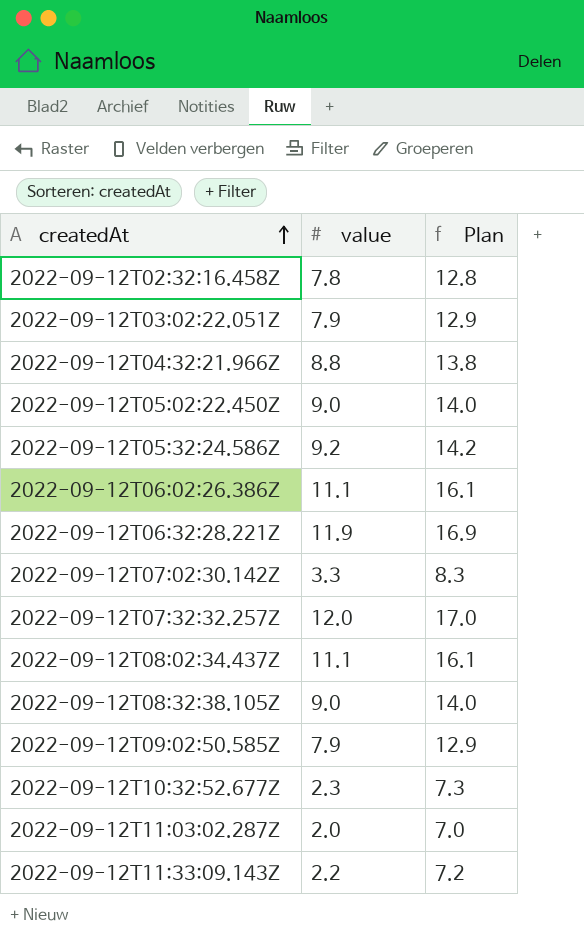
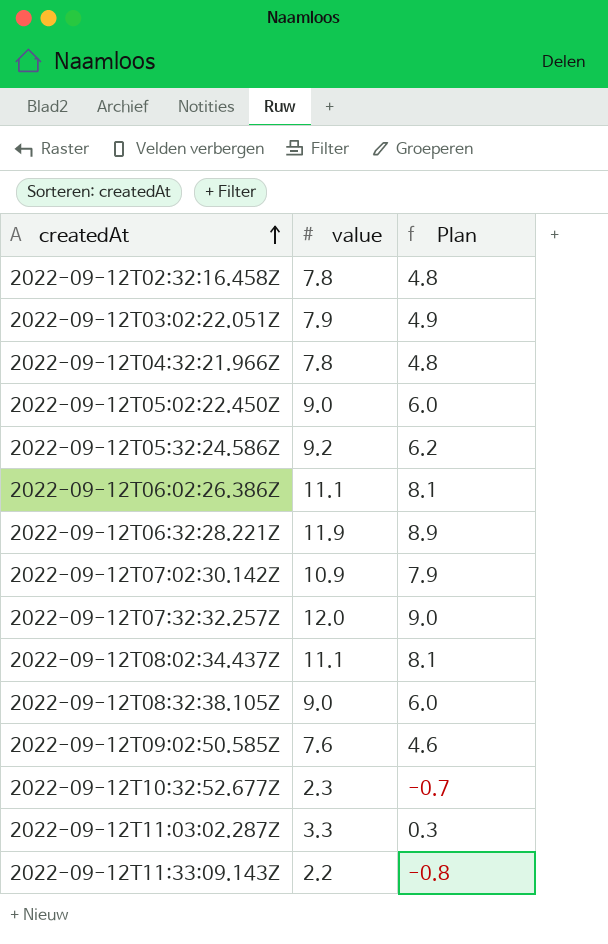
column Plan | formula: [value] + 5 -> [value] - 3
2022-09-12T04:32:21.966Z | value: 8.8 -> 7.8
2022-09-12T07:02:30.142Z | value: 3.3 -> 10.9
2022-09-12T09:02:50.585Z | value: 7.9 -> 7.6
2022-09-12T11:03:02.287Z | value: 2.0 -> 3.3

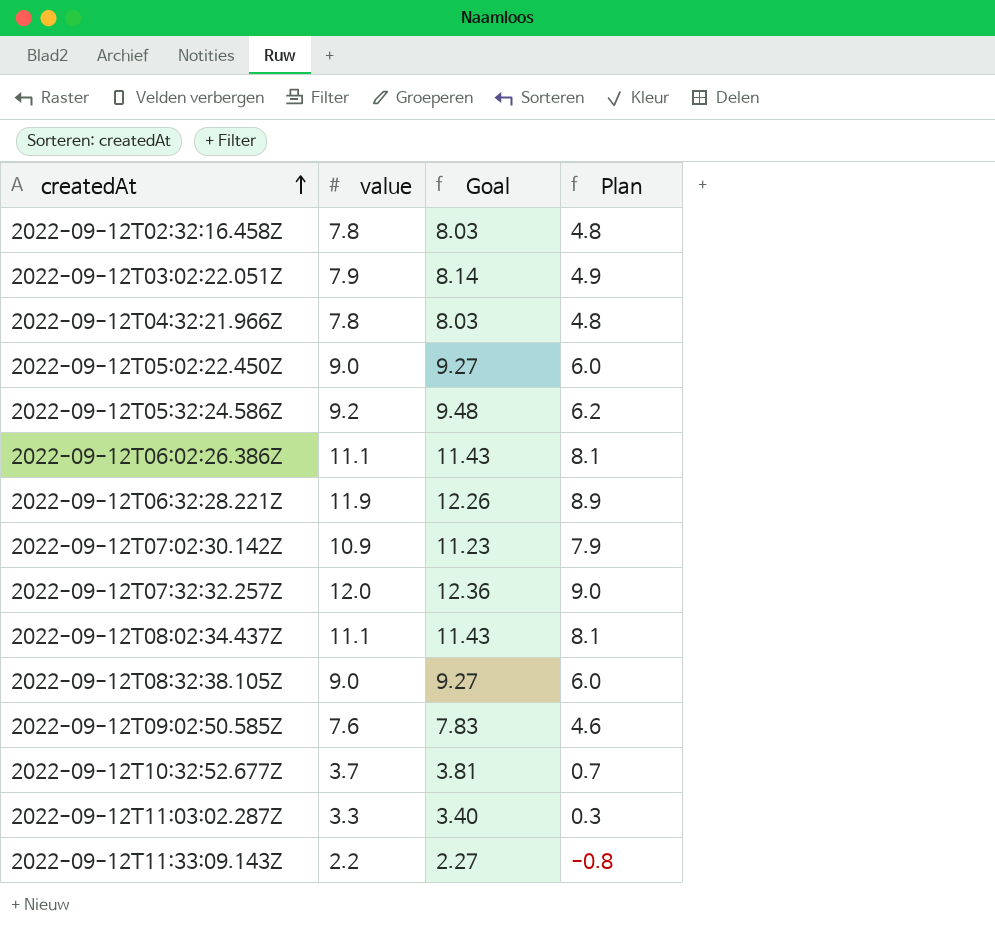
column Goal | formula: none -> [value] * 1.03
2022-09-12T10:32:52.677Z | value: 2.3 -> 3.7
2022-09-12T10:32:52.677Z | Plan: -0.7 -> 0.7

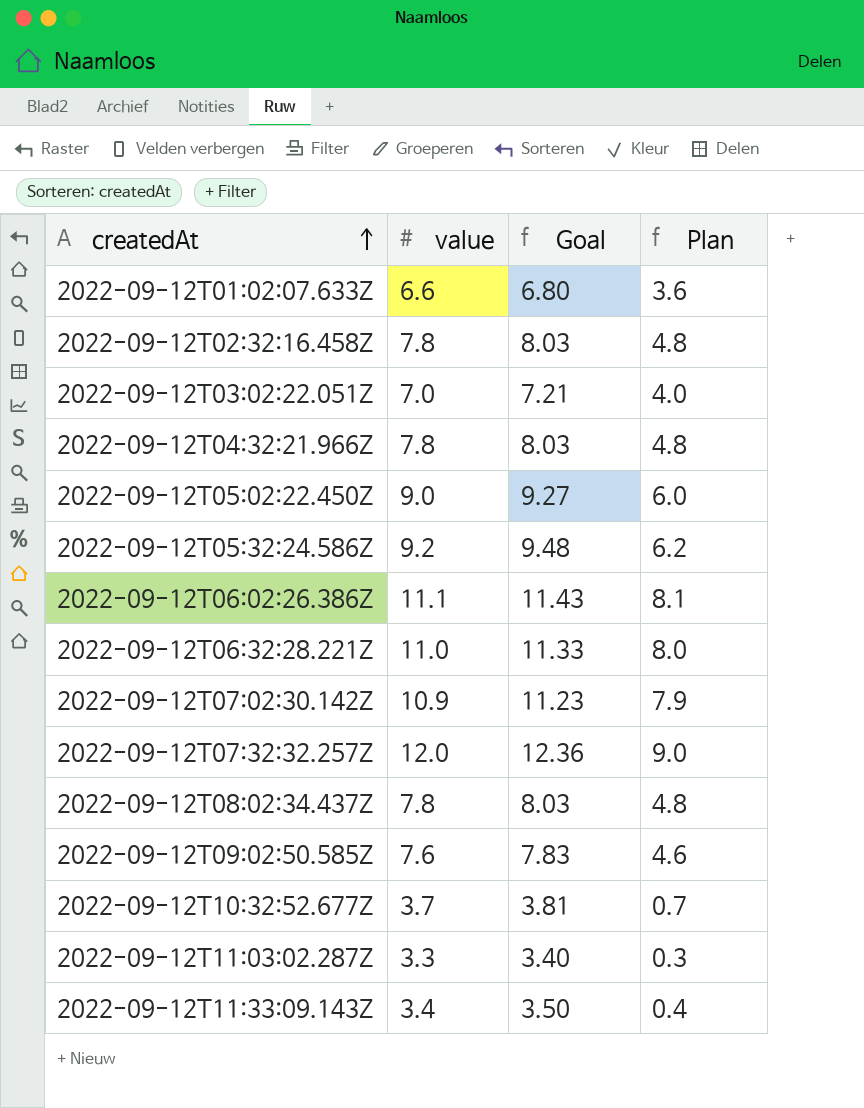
row 2022-09-12T08:32:38.105Z: 9.0 | 9.27 | 6.0 -> none
row 2022-09-12T01:02:07.633Z: none -> 6.6 | 6.80 | 3.6
2022-09-12T03:02:22.051Z | value: 7.9 -> 7.0
2022-09-12T03:02:22.051Z | Goal: 8.14 -> 7.21
2022-09-12T03:02:22.051Z | Plan: 4.9 -> 4.0
2022-09-12T06:32:28.221Z | value: 11.9 -> 11.0
2022-09-12T06:32:28.221Z | Goal: 12.26 -> 11.33
2022-09-12T06:32:28.221Z | Plan: 8.9 -> 8.0
2022-09-12T08:02:34.437Z | value: 11.1 -> 7.8
2022-09-12T08:02:34.437Z | Goal: 11.43 -> 8.03
2022-09-12T08:02:34.437Z | Plan: 8.1 -> 4.8
2022-09-12T11:33:09.143Z | value: 2.2 -> 3.4
2022-09-12T11:33:09.143Z | Goal: 2.27 -> 3.50
2022-09-12T11:33:09.143Z | Plan: -0.8 -> 0.4

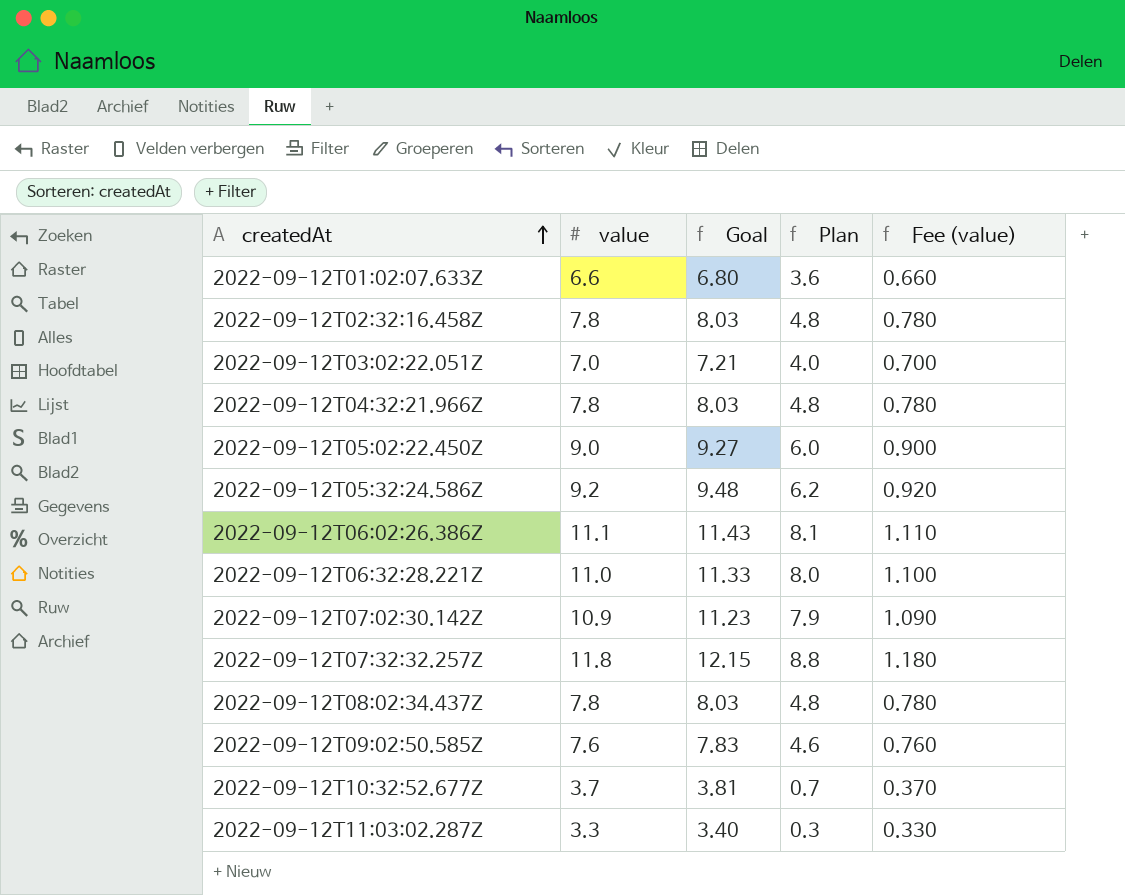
column Fee (value) | formula: none -> [value] * 0.1
row 2022-09-12T11:33:09.143Z: 3.4 | 3.50 | 0.4 -> none
2022-09-12T07:32:32.257Z | value: 12.0 -> 11.8
2022-09-12T07:32:32.257Z | Goal: 12.36 -> 12.15
2022-09-12T07:32:32.257Z | Plan: 9.0 -> 8.8

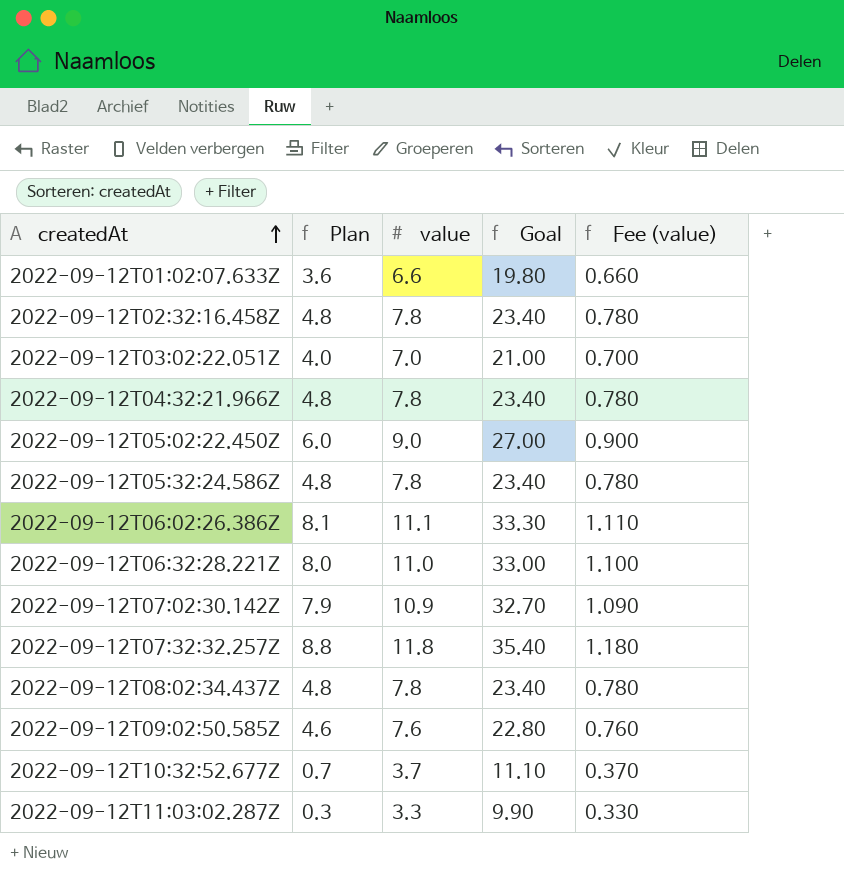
column Plan | position: 4 -> 2
column Goal | formula: [value] * 1.03 -> [value] * 3
2022-09-12T05:32:24.586Z | Plan: 6.2 -> 4.8
2022-09-12T05:32:24.586Z | value: 9.2 -> 7.8
2022-09-12T05:32:24.586Z | Fee (value): 0.920 -> 0.780

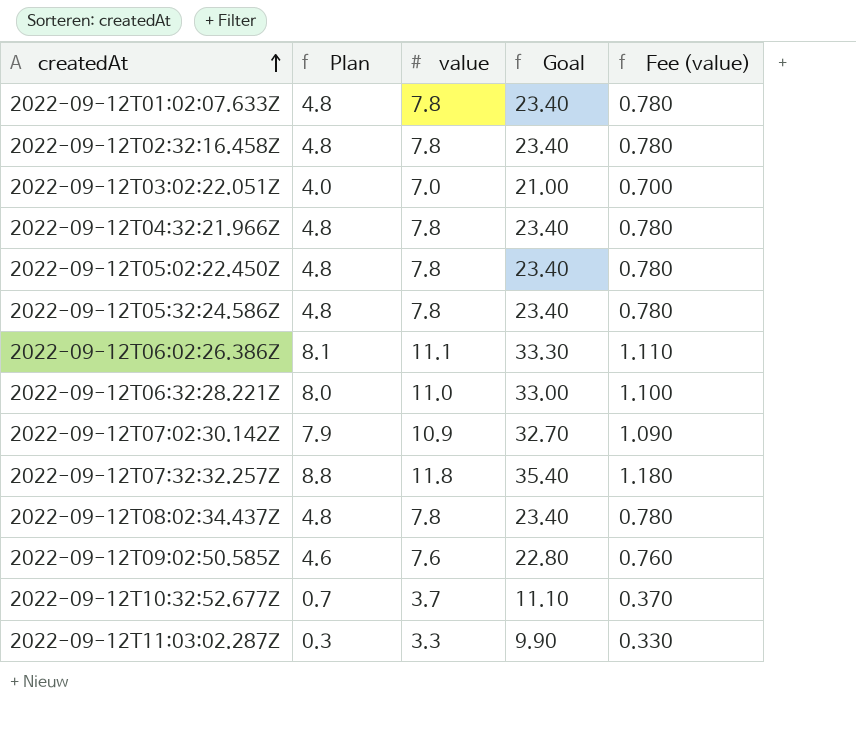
2022-09-12T01:02:07.633Z | Plan: 3.6 -> 4.8
2022-09-12T01:02:07.633Z | value: 6.6 -> 7.8
2022-09-12T01:02:07.633Z | Goal: 19.80 -> 23.40
2022-09-12T01:02:07.633Z | Fee (value): 0.660 -> 0.780
2022-09-12T05:02:22.450Z | Plan: 6.0 -> 4.8
2022-09-12T05:02:22.450Z | value: 9.0 -> 7.8
2022-09-12T05:02:22.450Z | Goal: 27.00 -> 23.40
2022-09-12T05:02:22.450Z | Fee (value): 0.900 -> 0.780

